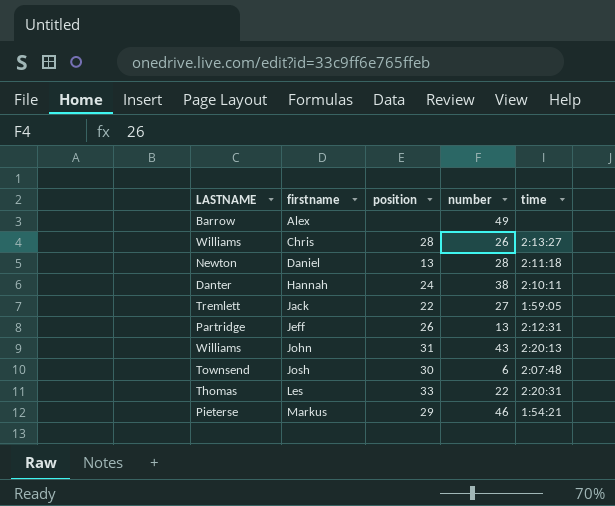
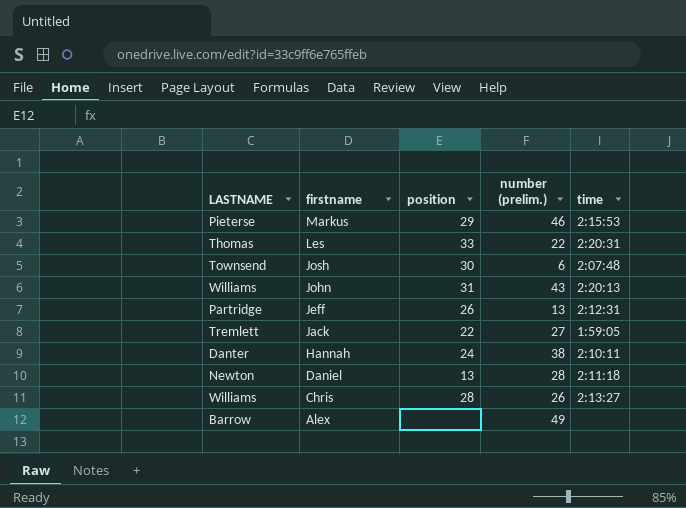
row order: firstname ascending -> firstname descending
column name: number -> number (prelim.)
Markus | time: 1:54:21 -> 2:15:53

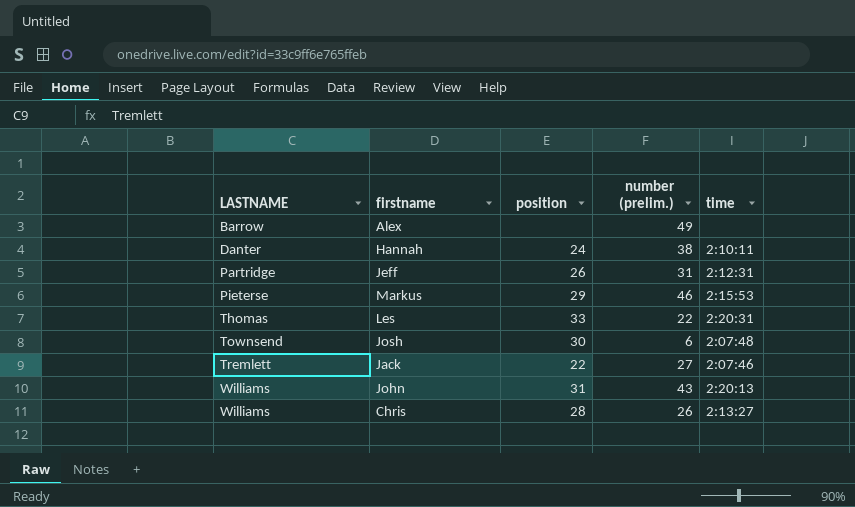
row order: firstname descending -> LASTNAME ascending
row Daniel: Newton | 13 | 28 | 2:11:18 -> none
Jeff | number (prelim.): 13 -> 31
Jack | time: 1:59:05 -> 2:07:46

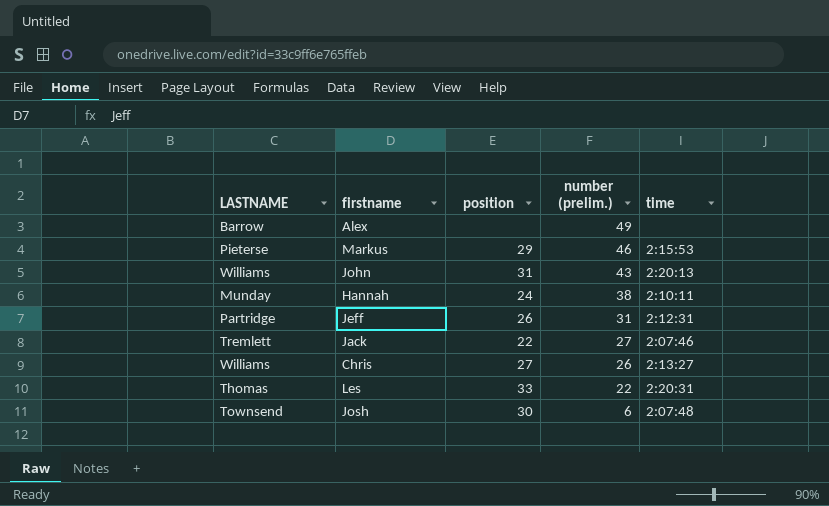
row order: LASTNAME ascending -> number (prelim.) descending
Hannah | LASTNAME: Danter -> Munday
Chris | position: 28 -> 27

